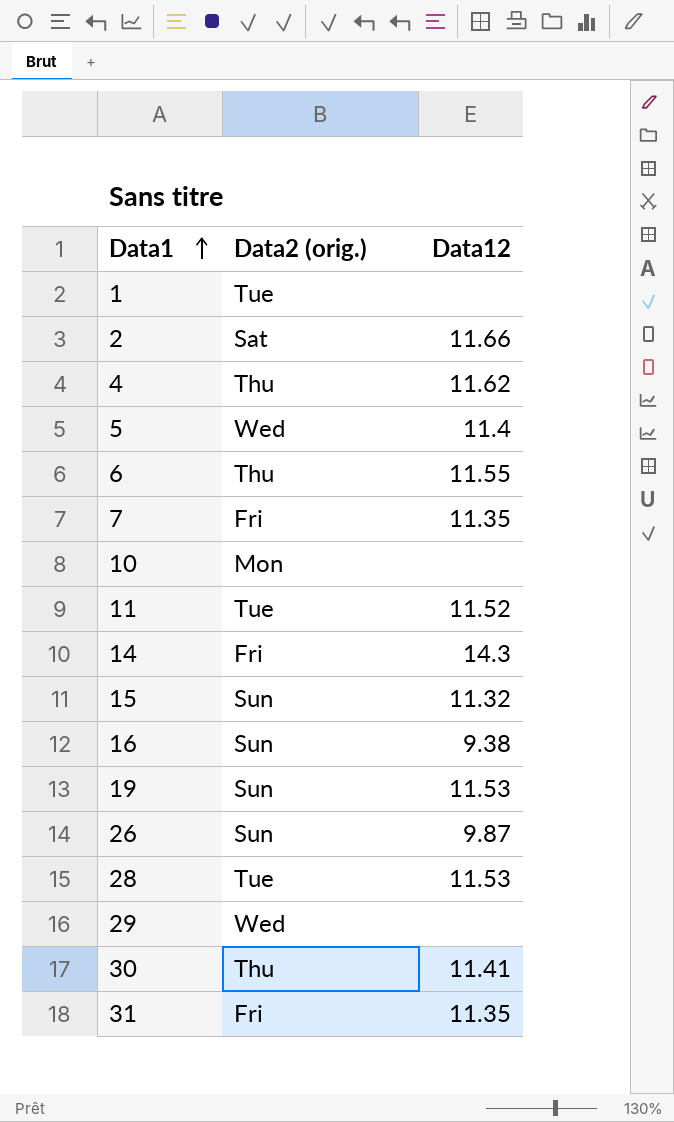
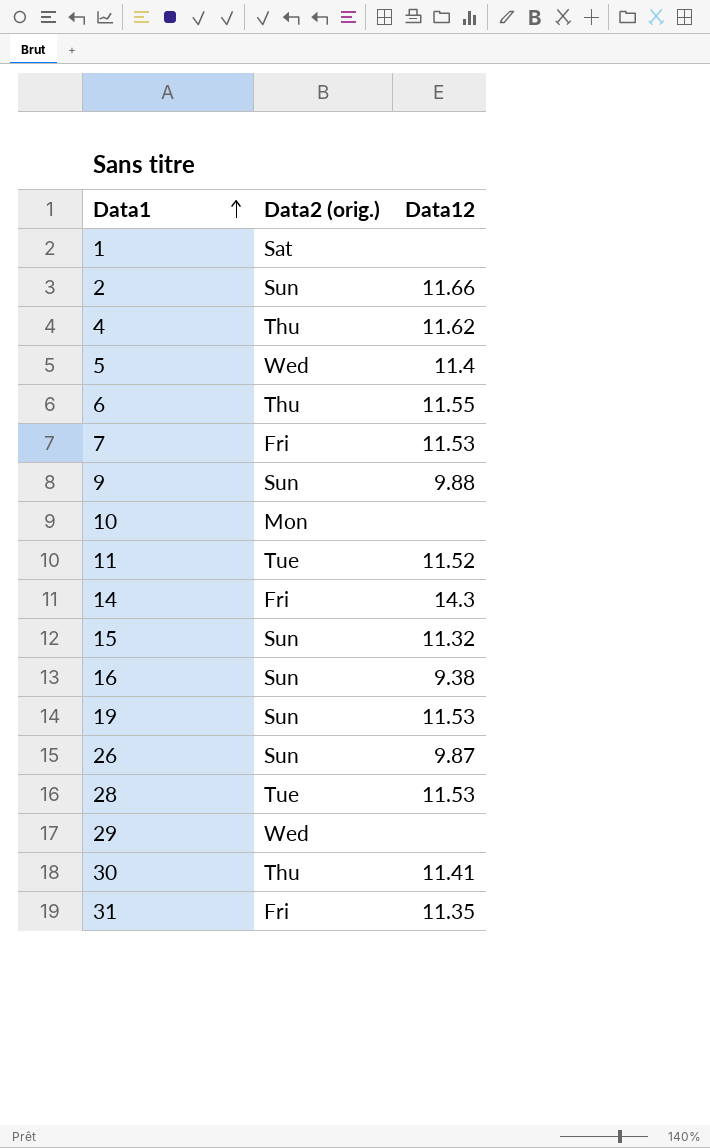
1 | Data2 (orig.): Tue -> Sat
2 | Data2 (orig.): Sat -> Sun
7 | Data12: 11.35 -> 11.53
row 9: none -> Sun | 9.88

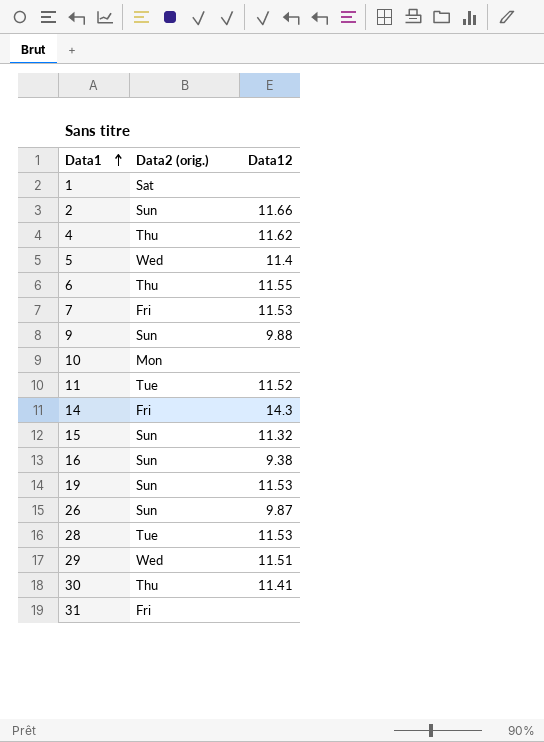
29 | Data12: none -> 11.51
31 | Data12: 11.35 -> none

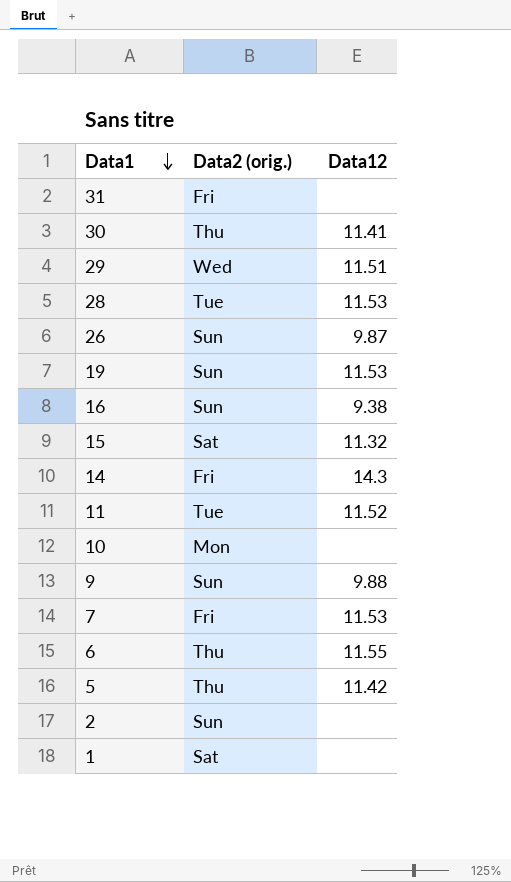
row order: Data1 ascending -> Data1 descending
row 4: Thu | 11.62 -> none
15 | Data2 (orig.): Sun -> Sat
5 | Data2 (orig.): Wed -> Thu
5 | Data12: 11.4 -> 11.42
2 | Data12: 11.66 -> none

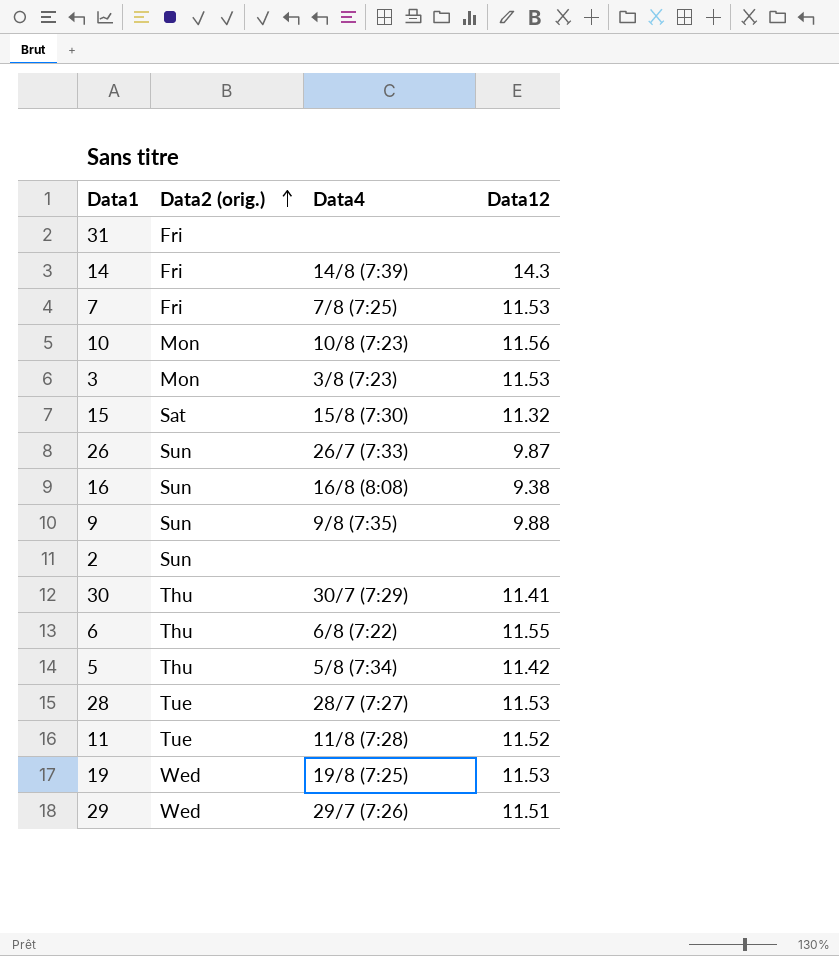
row order: Data1 descending -> Data2 (orig.) ascending
column Data4 | position: none -> 3
row 1: Sat | none -> none
10 | Data12: none -> 11.56
row 3: none -> Mon | 3/8 (7:23) | 11.53
19 | Data2 (orig.): Sun -> Wed

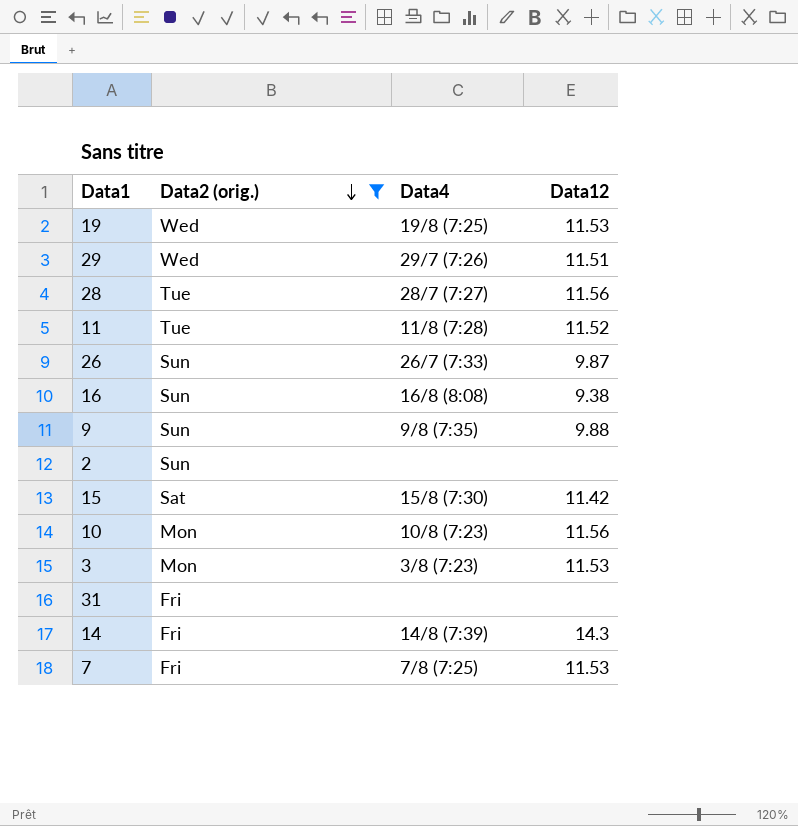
filter: none -> Data2 (orig.) != Thu
row order: Data2 (orig.) ascending -> Data2 (orig.) descending
28 | Data12: 11.53 -> 11.56
15 | Data12: 11.32 -> 11.42

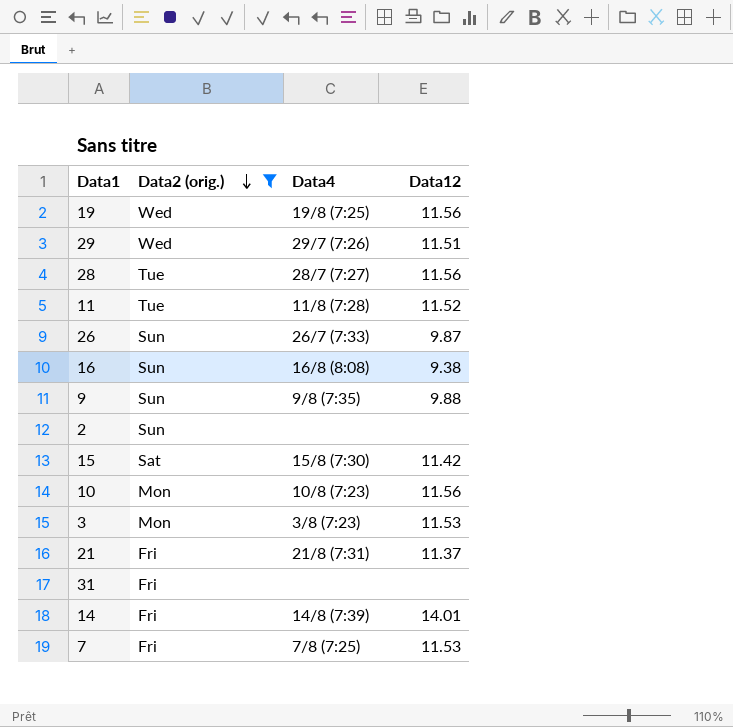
19 | Data12: 11.53 -> 11.56
row 21: none -> Fri | 21/8 (7:31) | 11.37
14 | Data12: 14.3 -> 14.01

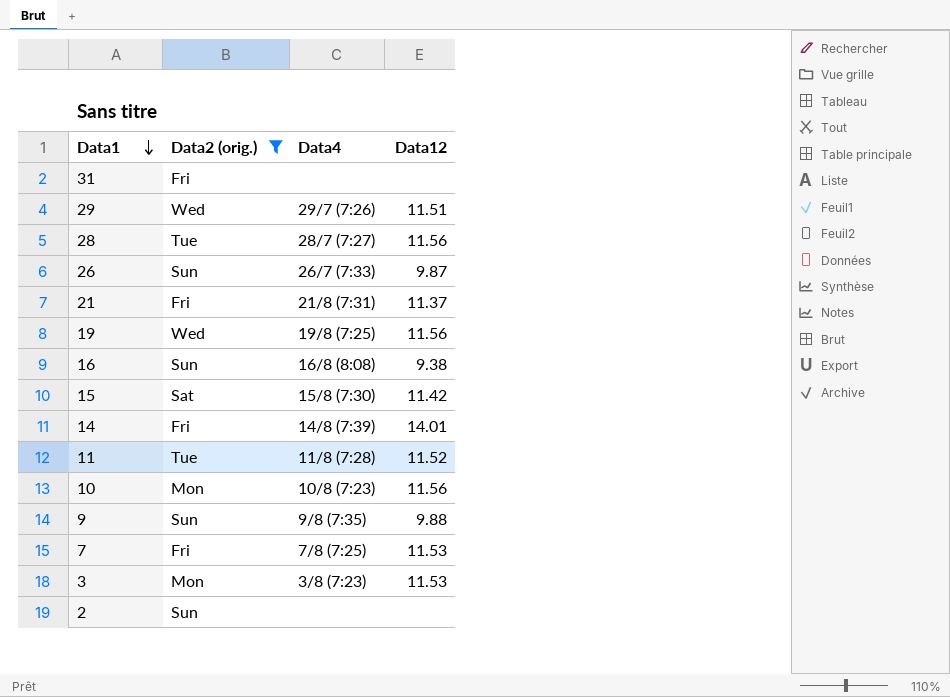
row order: Data2 (orig.) descending -> Data1 descending

